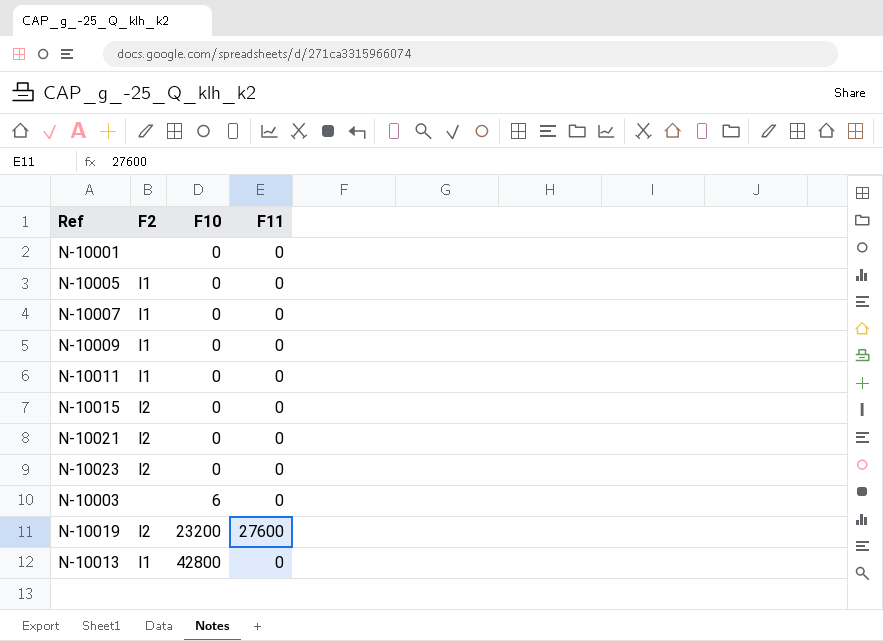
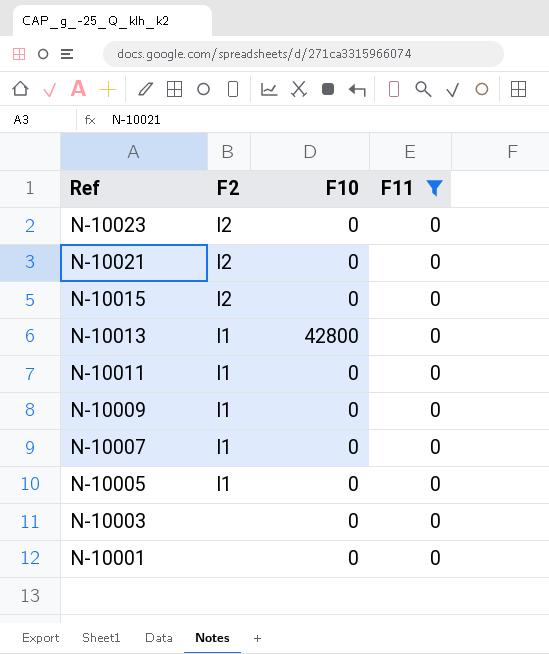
filter: none -> F11 = 0
row order: F10 ascending -> Ref descending
N-10003 | F10: 6 -> 0

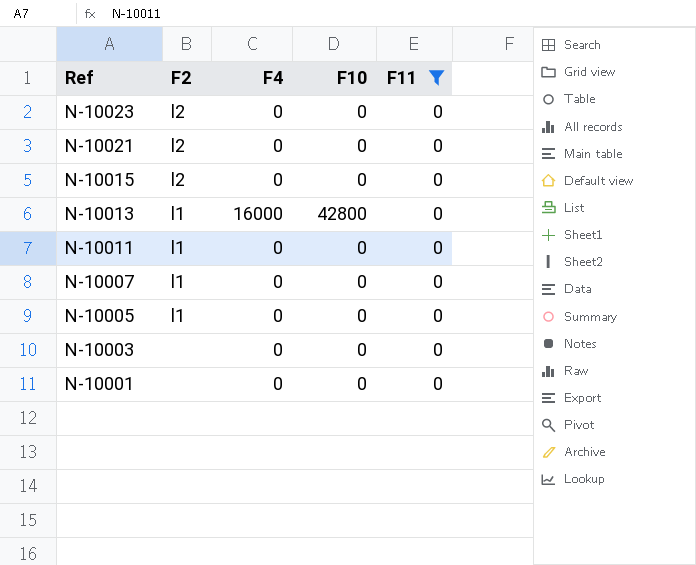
column F4 | position: none -> 3
row N-10009: l1 | 0 | 0 -> none

